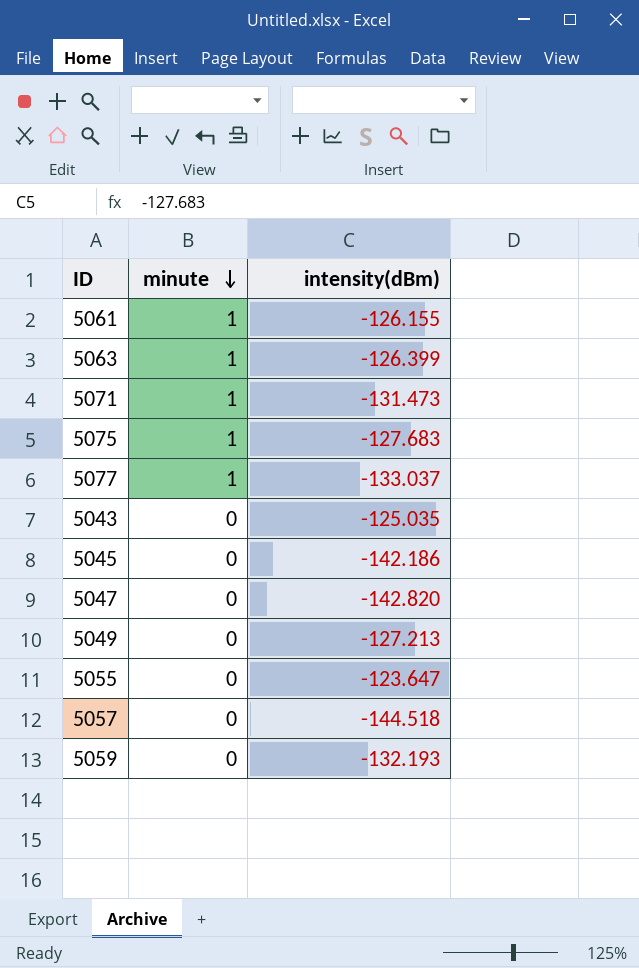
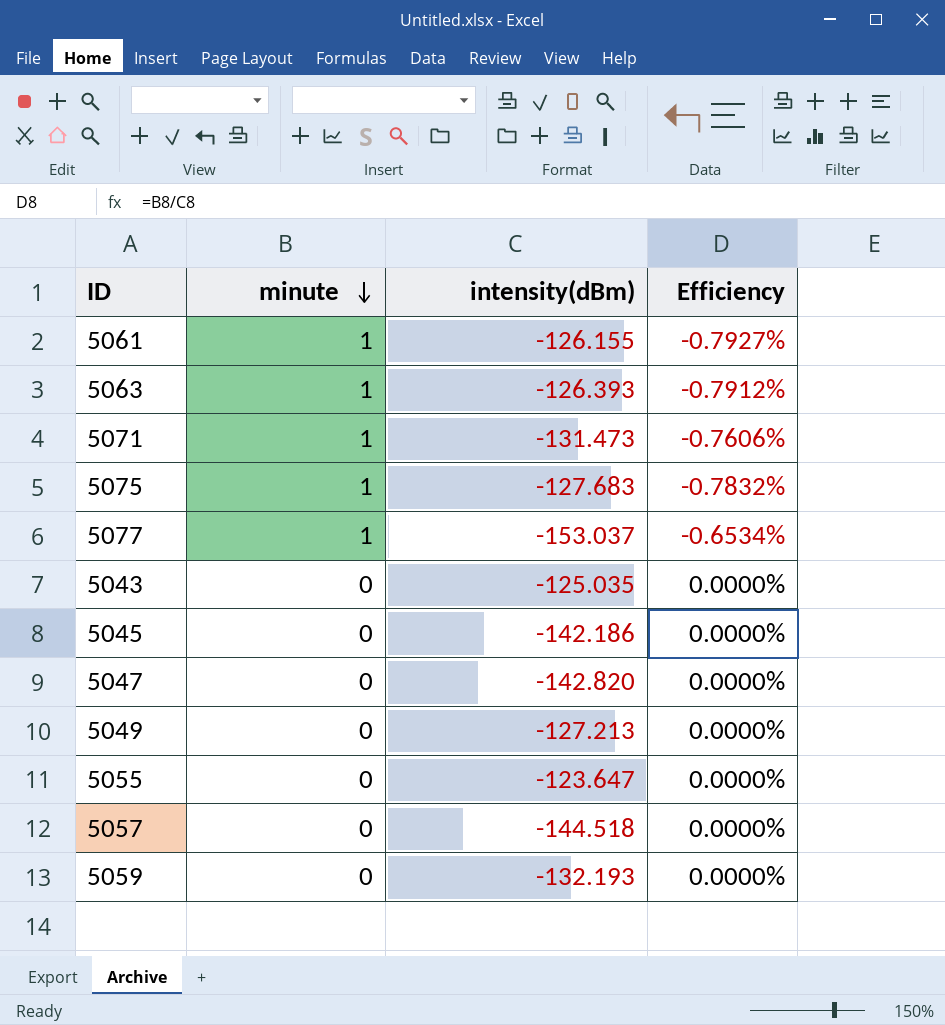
column Efficiency | formula: none -> [minute] / [intensity(dBm)]
5063 | intensity(dBm): -126.399 -> -126.393
5077 | intensity(dBm): -133.037 -> -153.037

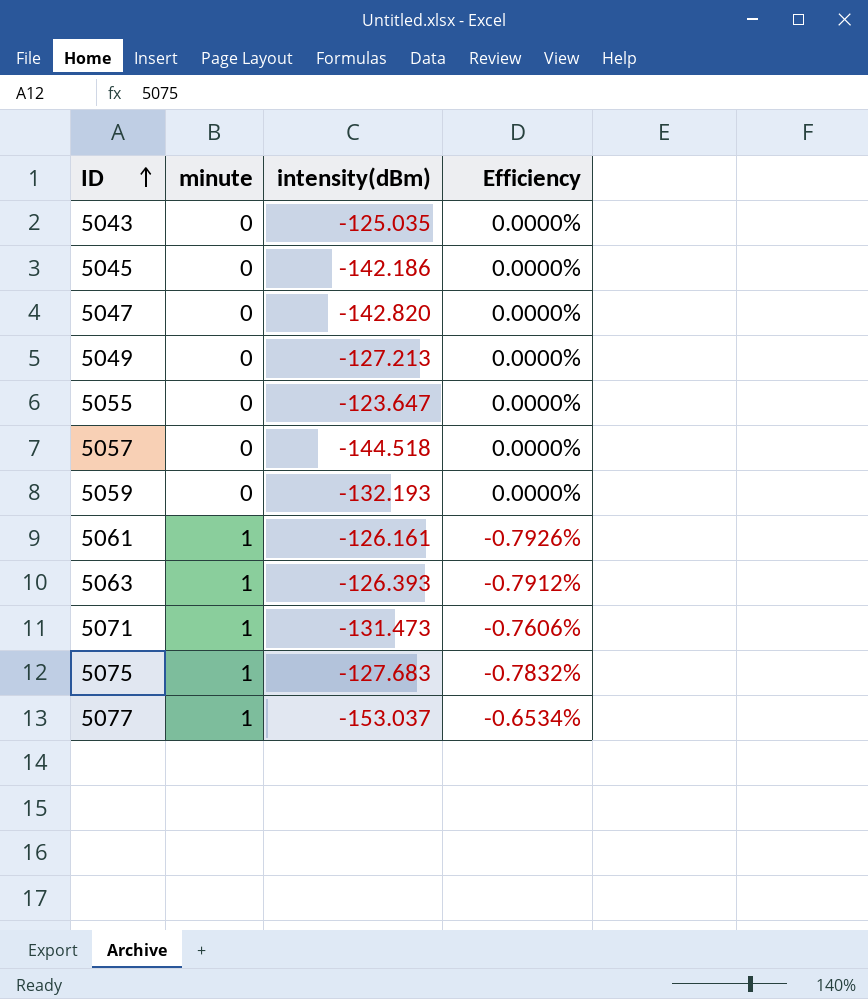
row order: minute descending -> ID ascending
5061 | intensity(dBm): -126.155 -> -126.161
5061 | Efficiency: -0.7927% -> -0.7926%

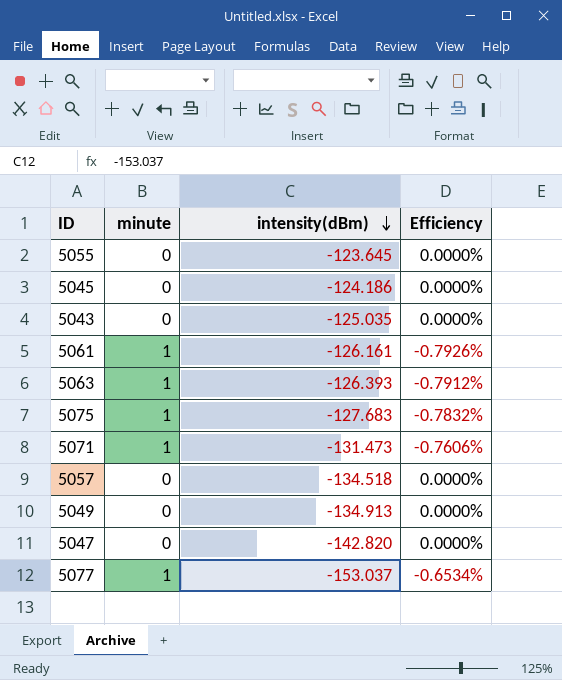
row order: ID ascending -> intensity(dBm) descending
row 5059: 0 | -132.193 | 0.0000% -> none
5055 | intensity(dBm): -123.647 -> -123.645
5045 | intensity(dBm): -142.186 -> -124.186
5057 | intensity(dBm): -144.518 -> -134.518
5049 | intensity(dBm): -127.213 -> -134.913

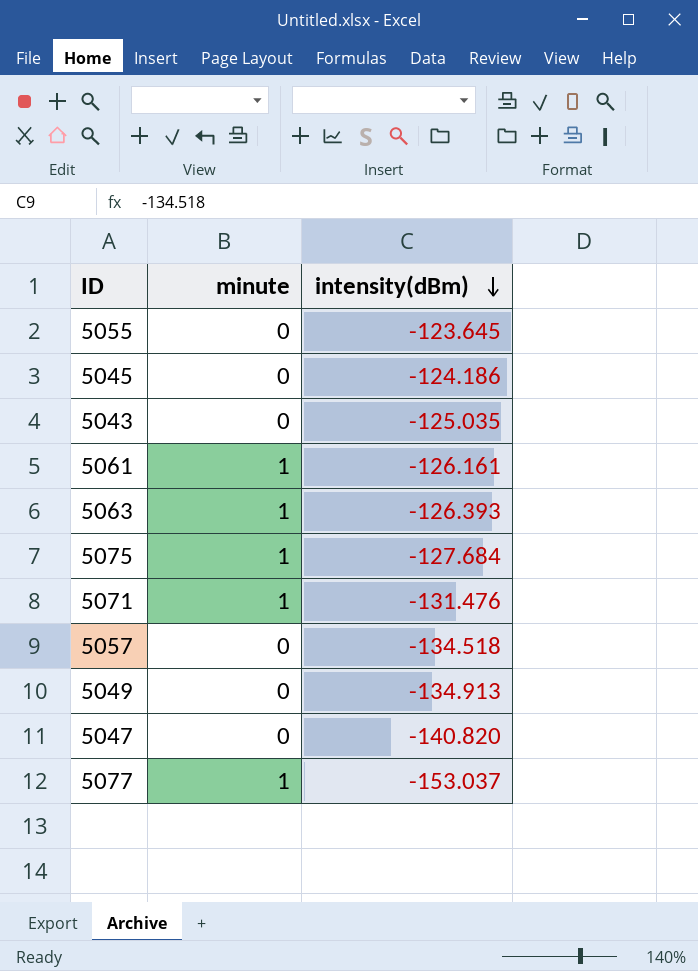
column Efficiency | formula: [minute] / [intensity(dBm)] -> none
5075 | intensity(dBm): -127.683 -> -127.684
5071 | intensity(dBm): -131.473 -> -131.476
5047 | intensity(dBm): -142.820 -> -140.820

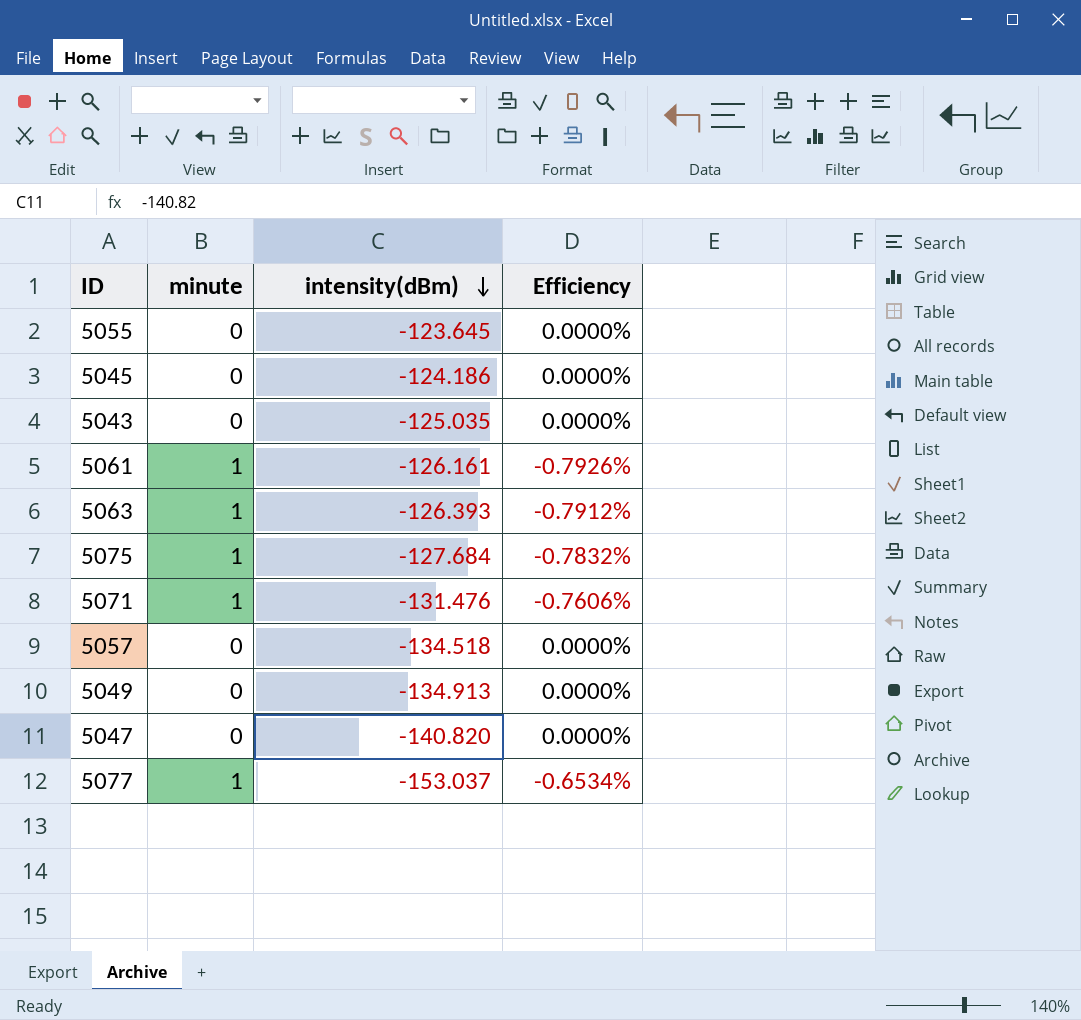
column Efficiency | formula: none -> [minute] / [intensity(dBm)]

